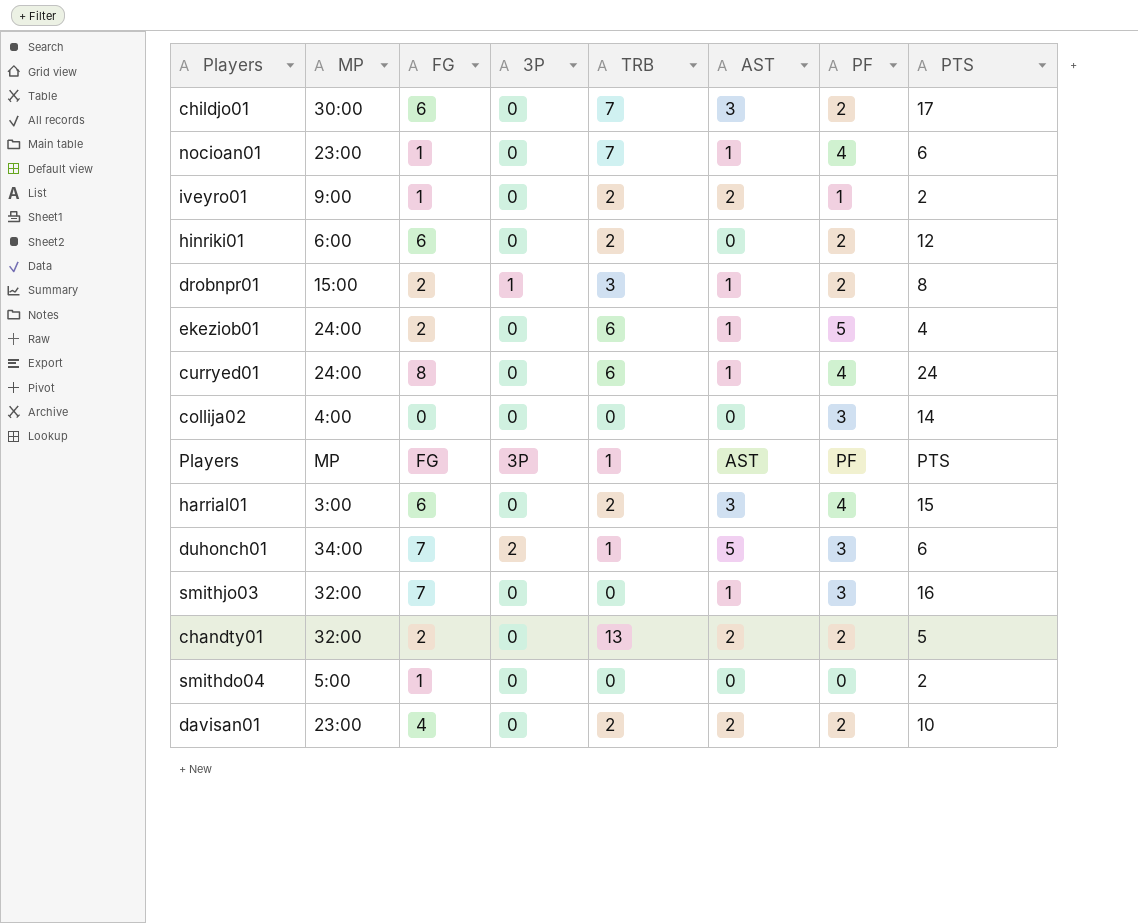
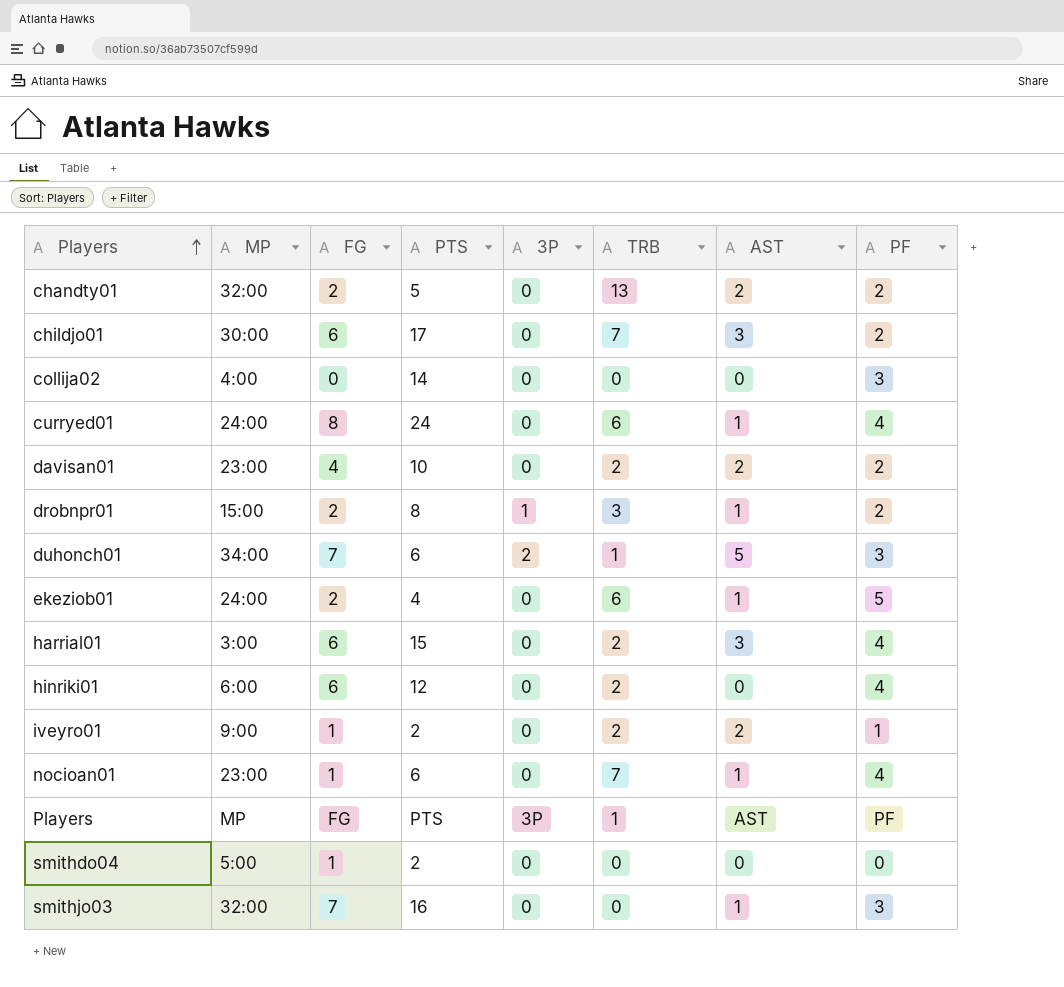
row order: none -> Players ascending
column PTS | position: 8 -> 4
hinriki01 | PF: 2 -> 4

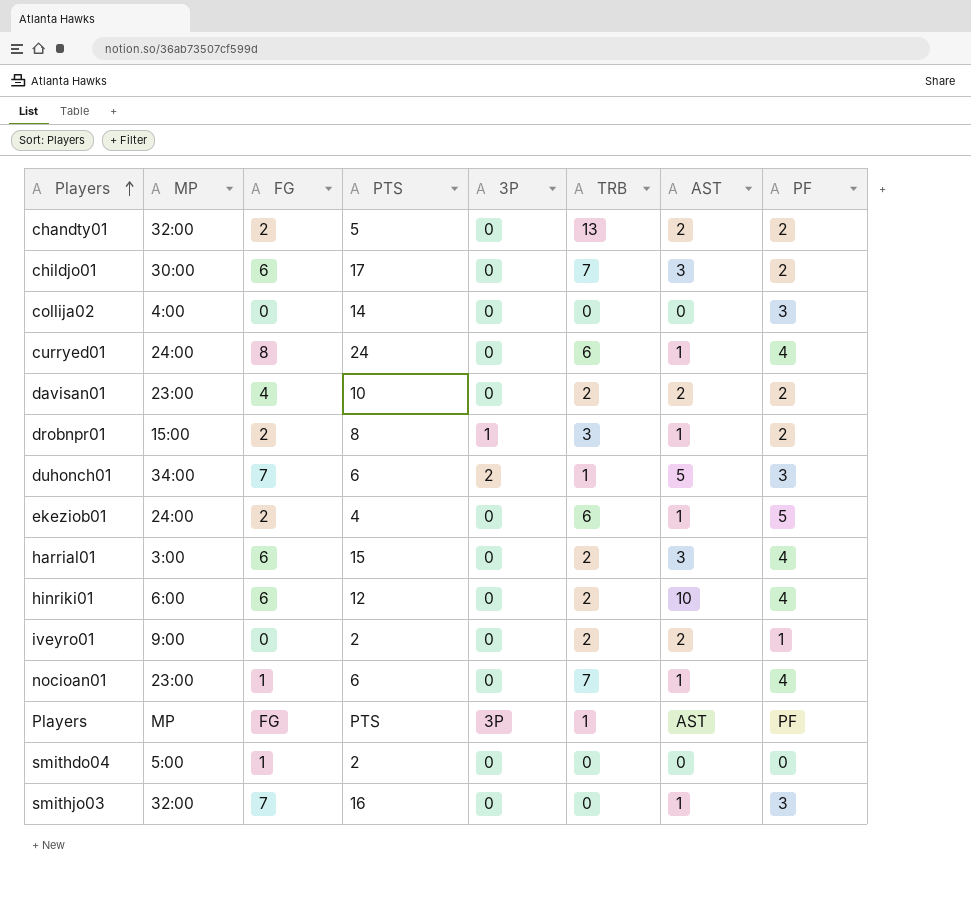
hinriki01 | AST: 0 -> 10
iveyro01 | FG: 1 -> 0

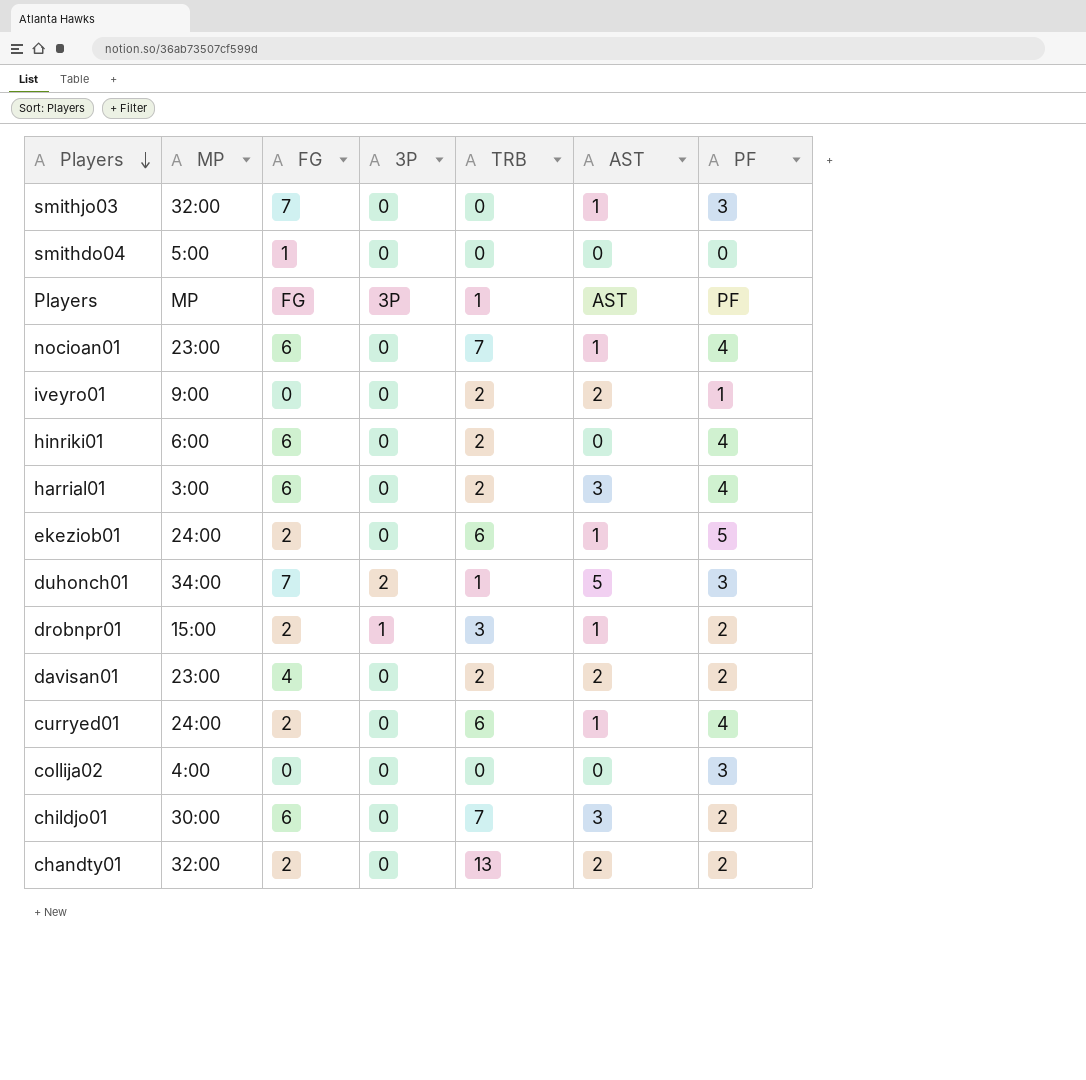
row order: Players ascending -> Players descending
column PTS | position: 4 -> none
nocioan01 | FG: 1 -> 6
hinriki01 | AST: 10 -> 0
curryed01 | FG: 8 -> 2

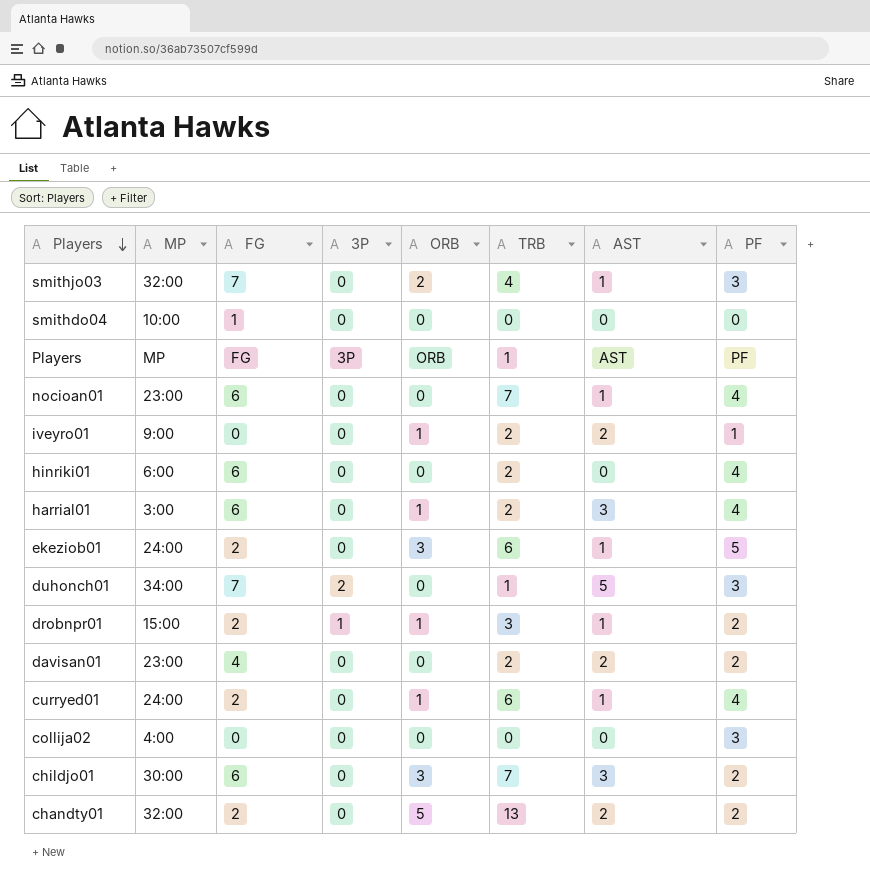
column ORB | position: none -> 5
smithjo03 | TRB: 0 -> 4
smithdo04 | MP: 5:00 -> 10:00

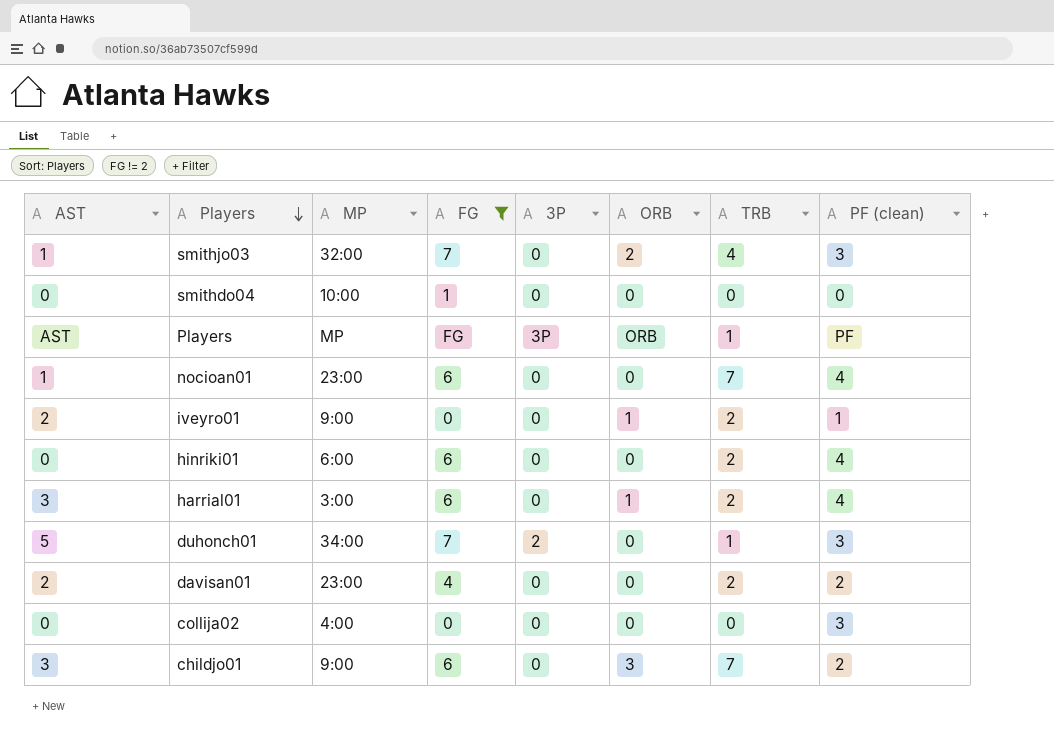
filter: none -> FG != 2
column AST | position: 7 -> 1
column name: PF -> PF (clean)
childjo01 | MP: 30:00 -> 9:00

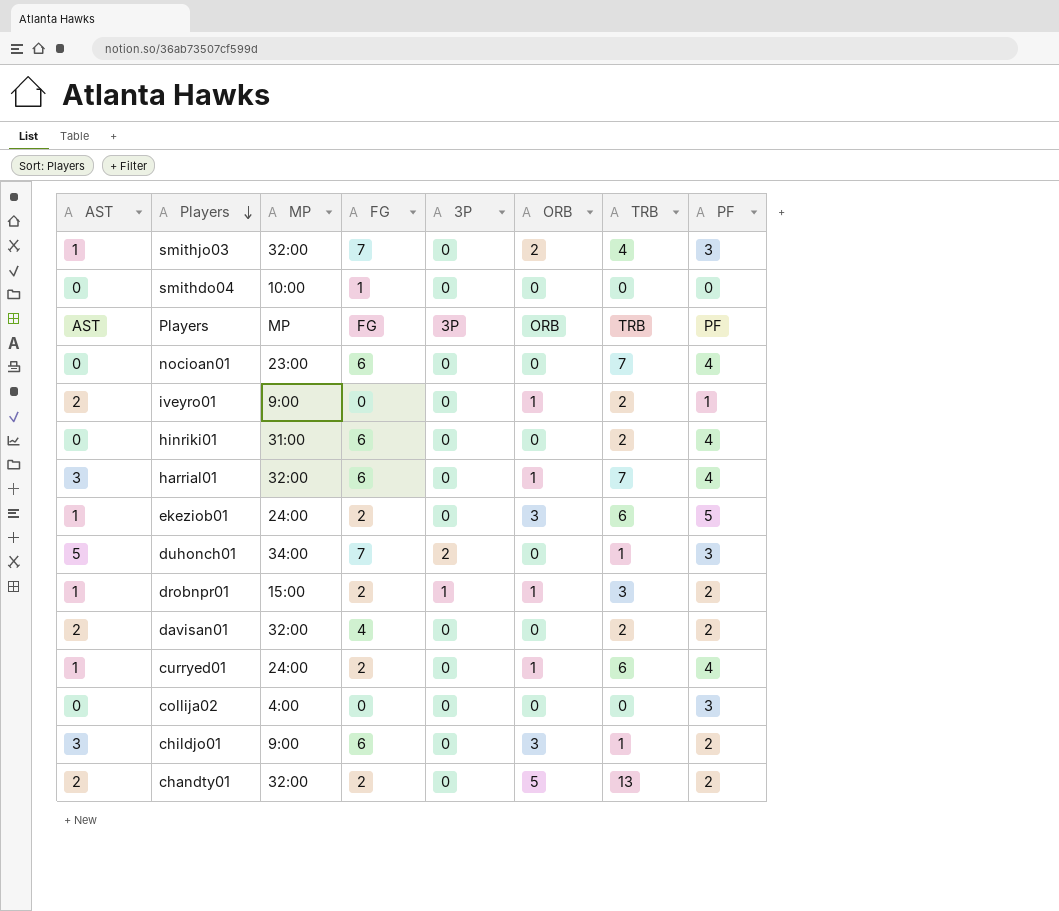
filter: FG != 2 -> none
column name: PF (clean) -> PF
Players | TRB: 1 -> TRB
nocioan01 | AST: 1 -> 0
hinriki01 | MP: 6:00 -> 31:00
harrial01 | MP: 3:00 -> 32:00
harrial01 | TRB: 2 -> 7
davisan01 | MP: 23:00 -> 32:00
childjo01 | TRB: 7 -> 1

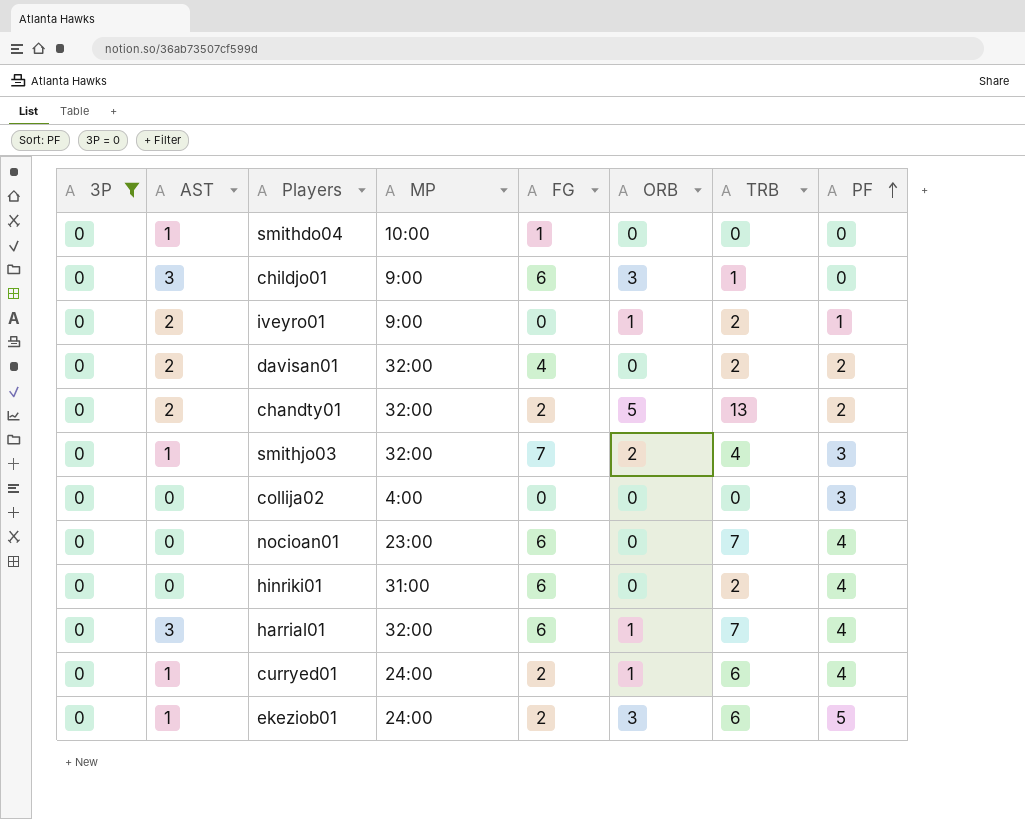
filter: none -> 3P = 0
row order: Players descending -> PF ascending
column 3P | position: 5 -> 1
smithdo04 | AST: 0 -> 1
childjo01 | PF: 2 -> 0

